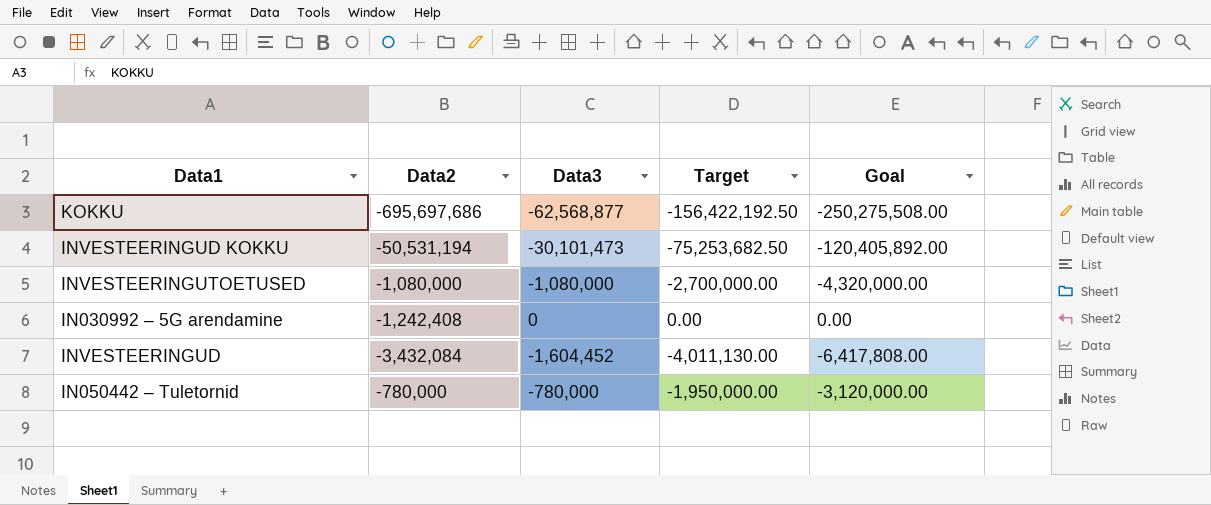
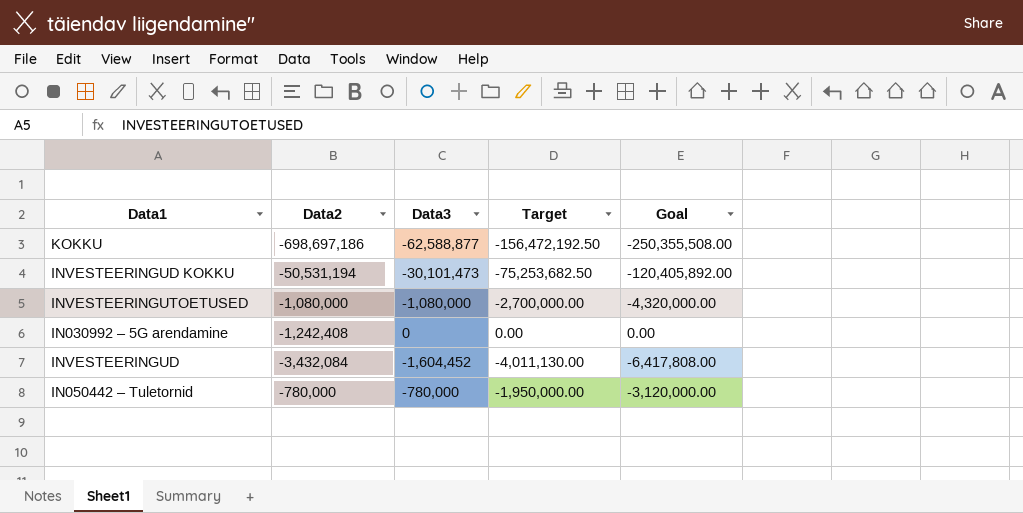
KOKKU | Data2: -695,697,686 -> -698,697,186
KOKKU | Data3: -62,568,877 -> -62,588,877
KOKKU | Target: -156,422,192.50 -> -156,472,192.50
KOKKU | Goal: -250,275,508.00 -> -250,355,508.00

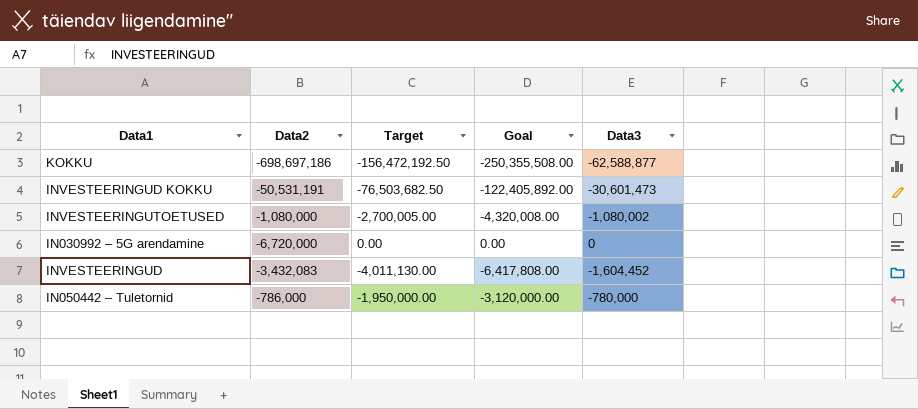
column Data3 | position: 3 -> 5
INVESTEERINGUD KOKKU | Data2: -50,531,194 -> -50,531,191
INVESTEERINGUD KOKKU | Target: -75,253,682.50 -> -76,503,682.50
INVESTEERINGUD KOKKU | Goal: -120,405,892.00 -> -122,405,892.00
INVESTEERINGUD KOKKU | Data3: -30,101,473 -> -30,601,473
INVESTEERINGUTOETUSED | Target: -2,700,000.00 -> -2,700,005.00
INVESTEERINGUTOETUSED | Goal: -4,320,000.00 -> -4,320,008.00
INVESTEERINGUTOETUSED | Data3: -1,080,000 -> -1,080,002
IN030992 – 5G arendamine | Data2: -1,242,408 -> -6,720,000
INVESTEERINGUD | Data2: -3,432,084 -> -3,432,083
IN050442 – Tuletornid | Data2: -780,000 -> -786,000

